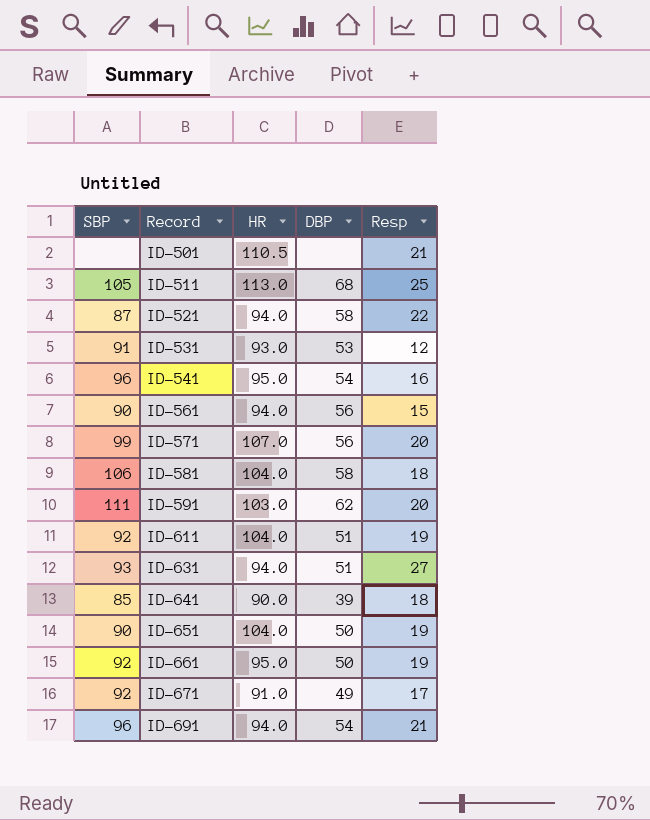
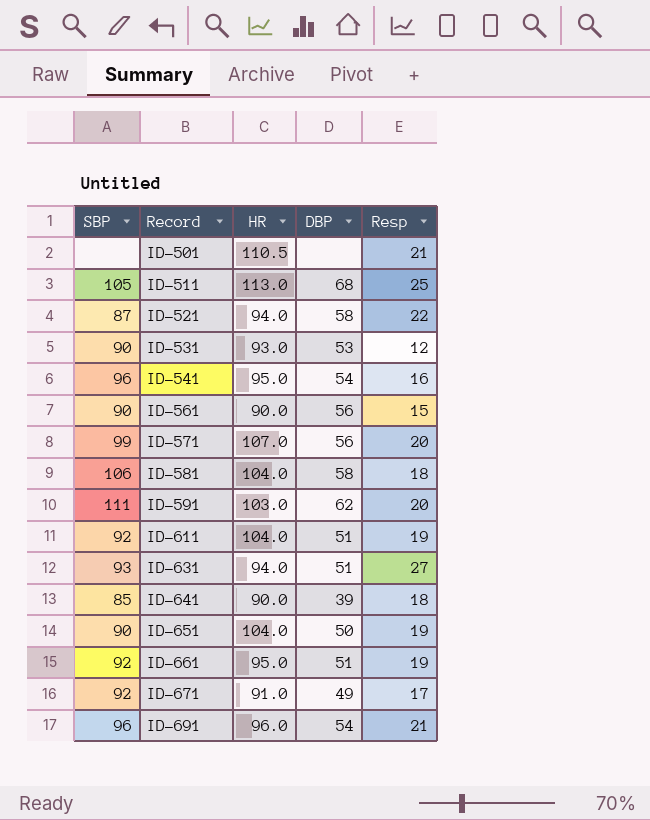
ID-531 | SBP: 91 -> 90
ID-561 | HR: 94.0 -> 90.0
ID-661 | DBP: 50 -> 51
ID-691 | HR: 94.0 -> 96.0

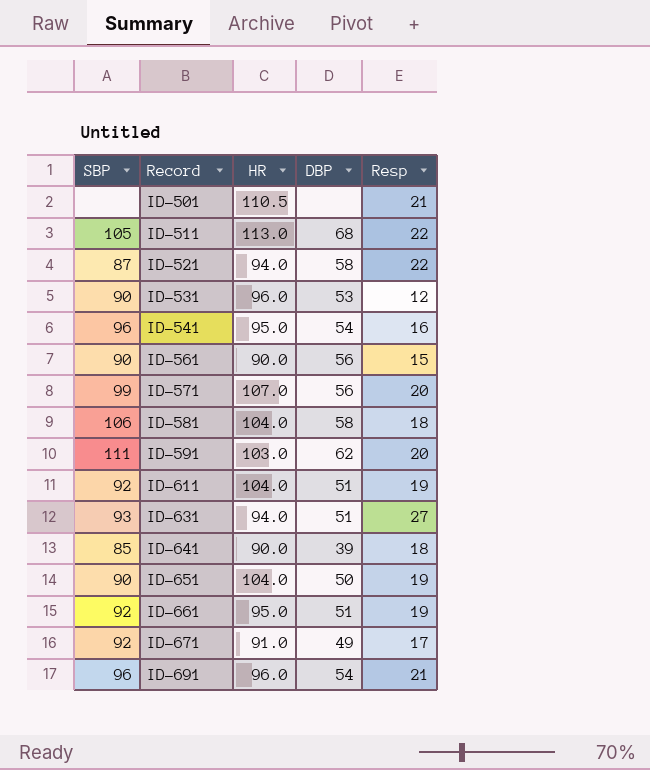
ID-511 | Resp: 25 -> 22
ID-531 | HR: 93.0 -> 96.0

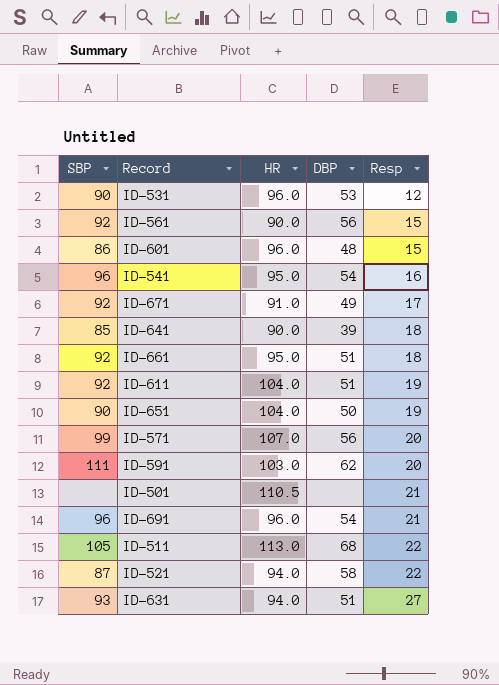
row order: Record ascending -> Resp ascending
row ID-581: 106 | 104.0 | 58 | 18 -> none
ID-561 | SBP: 90 -> 92
row ID-601: none -> 86 | 96.0 | 48 | 15
ID-661 | Resp: 19 -> 18

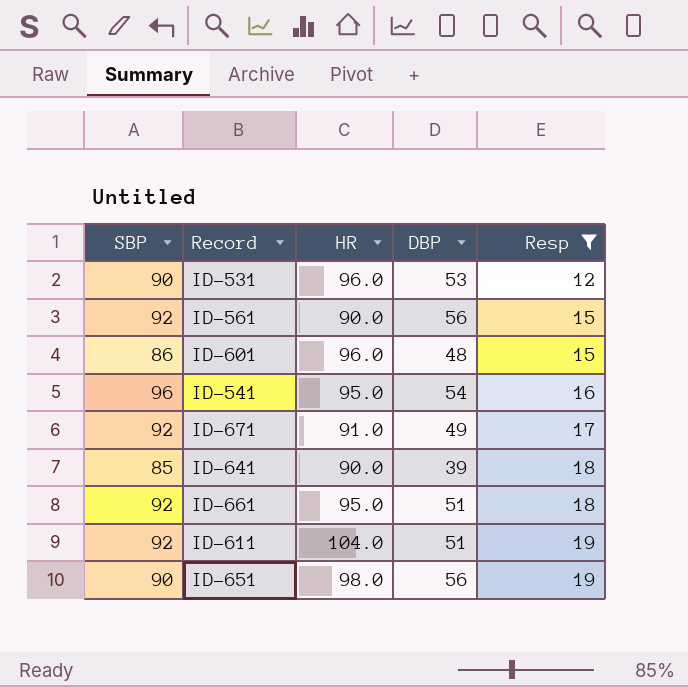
filter: none -> Resp <= 19
ID-651 | HR: 104.0 -> 98.0
ID-651 | DBP: 50 -> 56

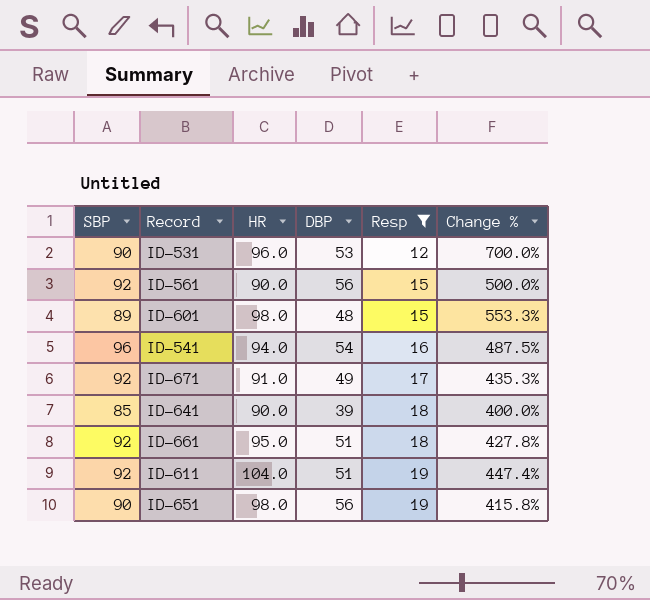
column Change % | formula: none -> ([HR] - [Resp]) / [Resp]
ID-601 | SBP: 86 -> 89
ID-601 | HR: 96.0 -> 98.0
ID-541 | HR: 95.0 -> 94.0

